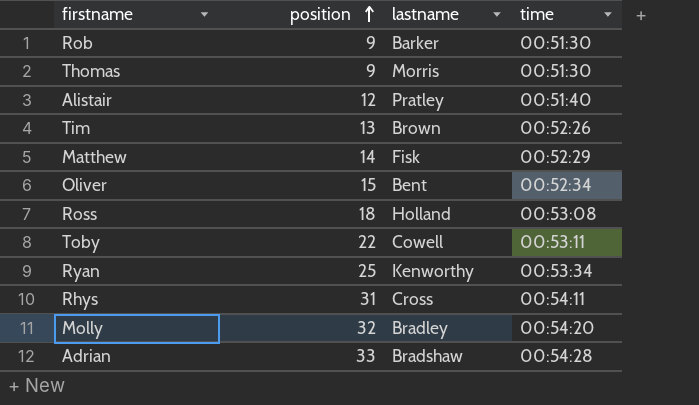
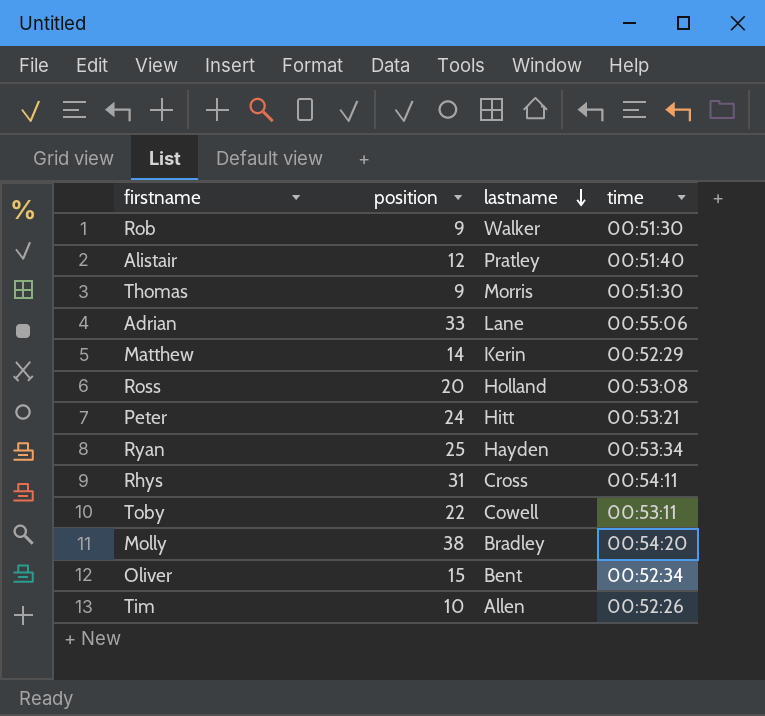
row order: position ascending -> lastname descending
Rob | lastname: Barker -> Walker
Adrian | lastname: Bradshaw -> Lane
Adrian | time: 00:54:28 -> 00:55:06
Matthew | lastname: Fisk -> Kerin
Ross | position: 18 -> 20
row Peter: none -> 24 | Hitt | 00:53:21
Ryan | lastname: Kenworthy -> Hayden
Molly | position: 32 -> 38
Tim | position: 13 -> 10
Tim | lastname: Brown -> Allen

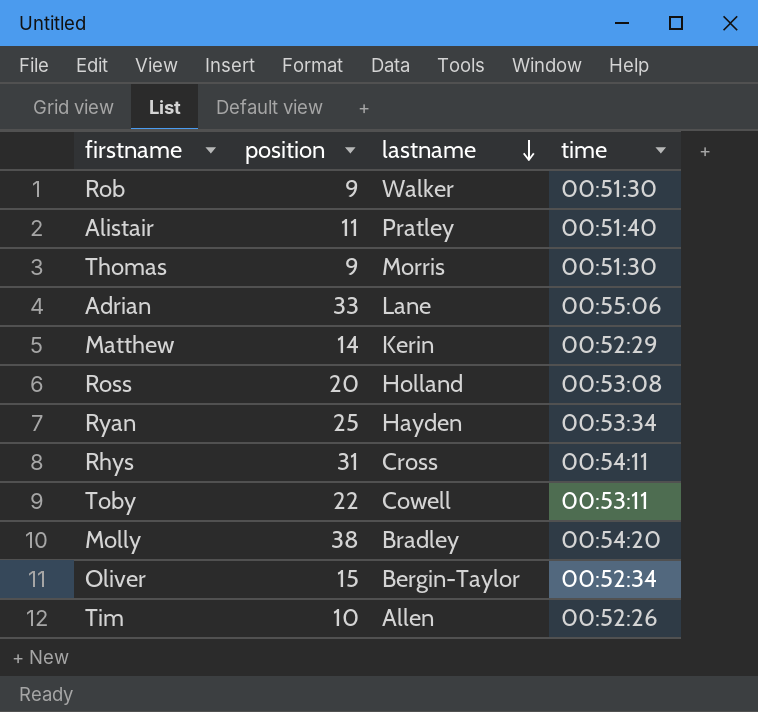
row Peter: 24 | Hitt | 00:53:21 -> none
Alistair | position: 12 -> 11
Oliver | lastname: Bent -> Bergin-Taylor

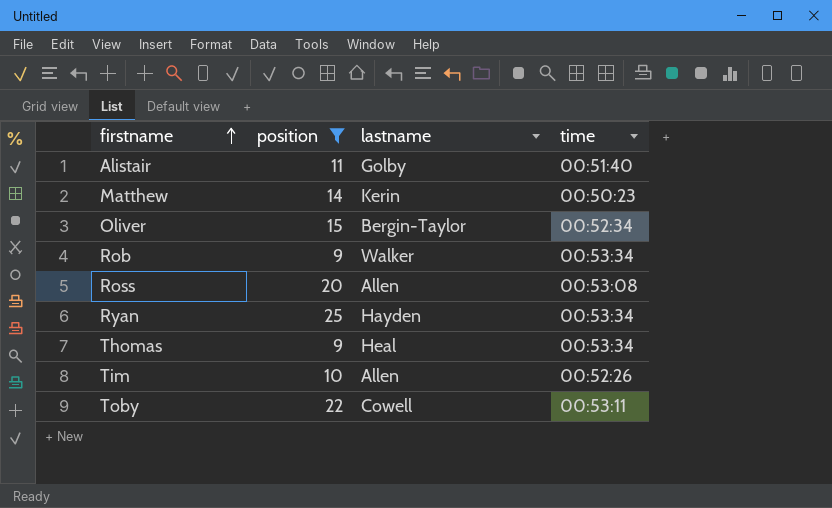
filter: none -> position <= 25
row order: lastname descending -> firstname ascending
Alistair | lastname: Pratley -> Golby
Matthew | time: 00:52:29 -> 00:50:23
Rob | time: 00:51:30 -> 00:53:34
Ross | lastname: Holland -> Allen
Thomas | lastname: Morris -> Heal
Thomas | time: 00:51:30 -> 00:53:34

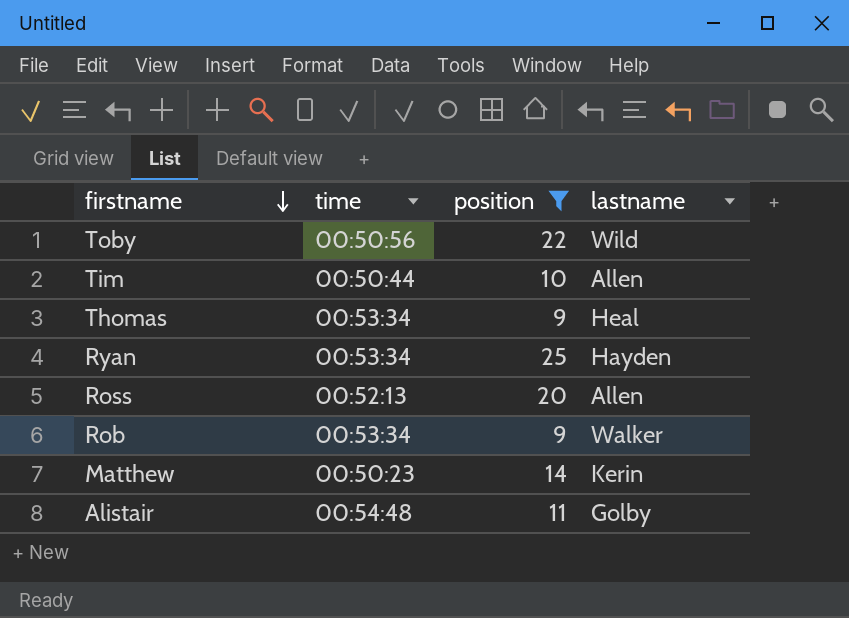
row order: firstname ascending -> firstname descending
column time | position: 4 -> 2
row Oliver: 15 | Bergin-Taylor | 00:52:34 -> none
Toby | time: 00:53:11 -> 00:50:56
Toby | lastname: Cowell -> Wild
Tim | time: 00:52:26 -> 00:50:44
Ross | time: 00:53:08 -> 00:52:13
Alistair | time: 00:51:40 -> 00:54:48

